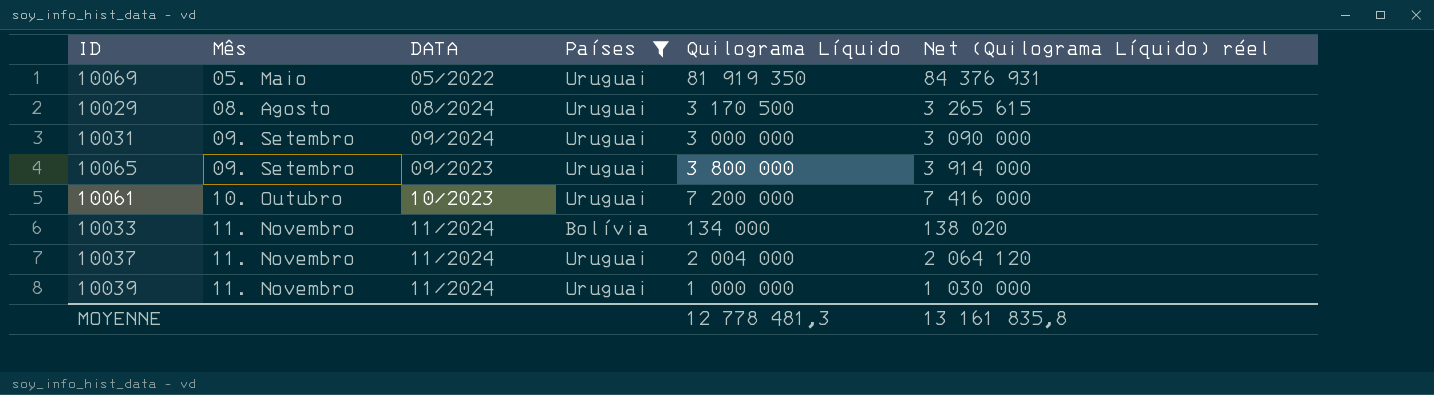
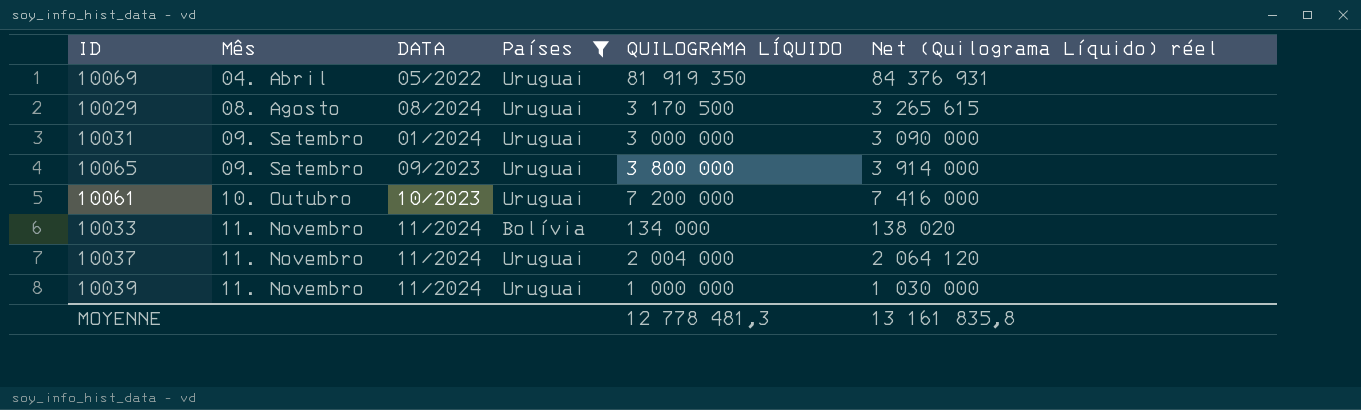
column name: Quilograma Líquido -> QUILOGRAMA LÍQUIDO
10069 | Mês: 05. Maio -> 04. Abril
10031 | DATA: 09/2024 -> 01/2024

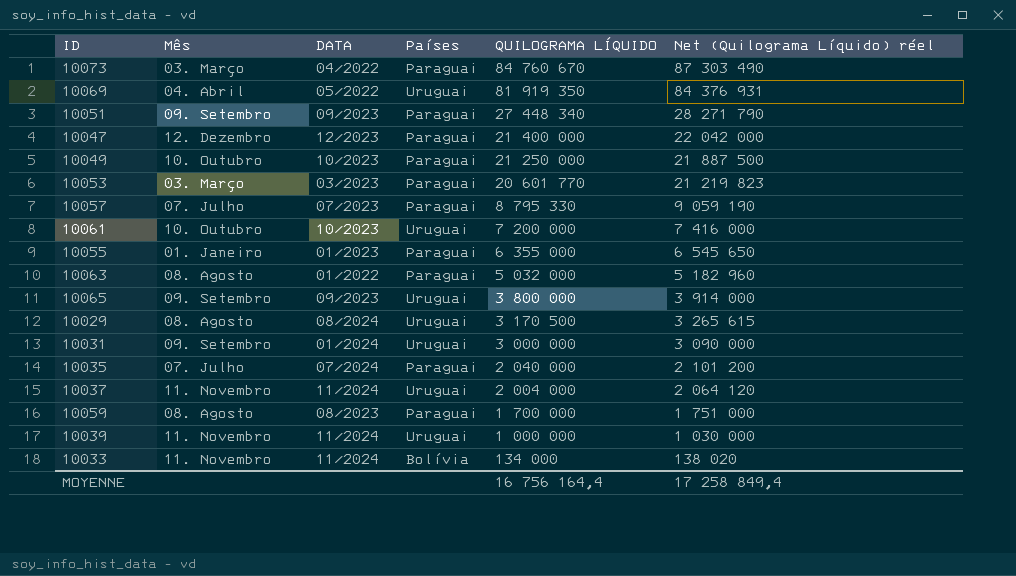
filter: Países != Paraguai -> none
row order: Mês ascending -> QUILOGRAMA LÍQUIDO descending
MOYENNE | QUILOGRAMA LÍQUIDO: 12 778 481,3 -> 16 756 164,4
MOYENNE | Net (Quilograma Líquido) réel: 13 161 835,8 -> 17 258 849,4

